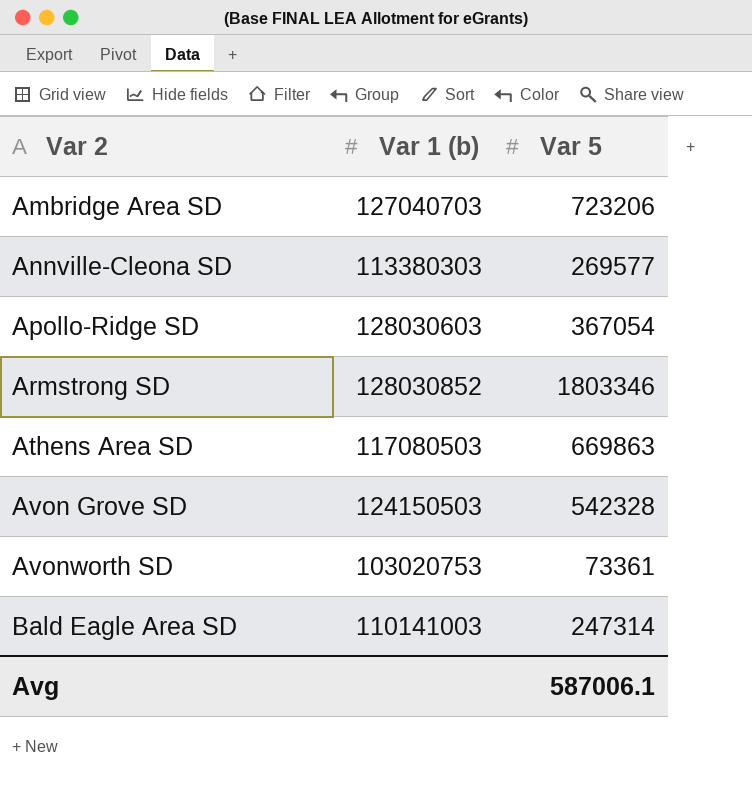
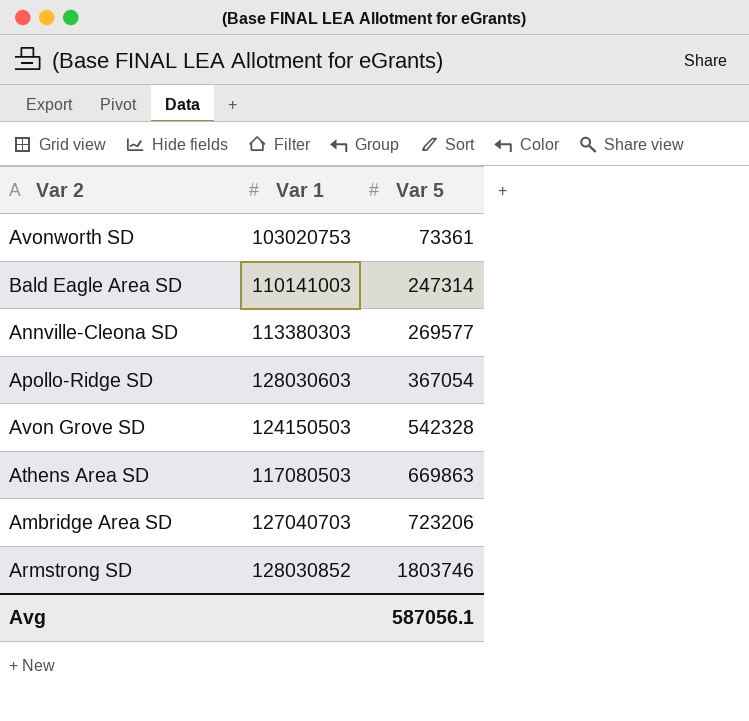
row order: Var 2 ascending -> Var 5 ascending
column name: Var 1 (b) -> Var 1
Armstrong SD | Var 5: 1803346 -> 1803746
Avg | Var 5: 587006.1 -> 587056.1

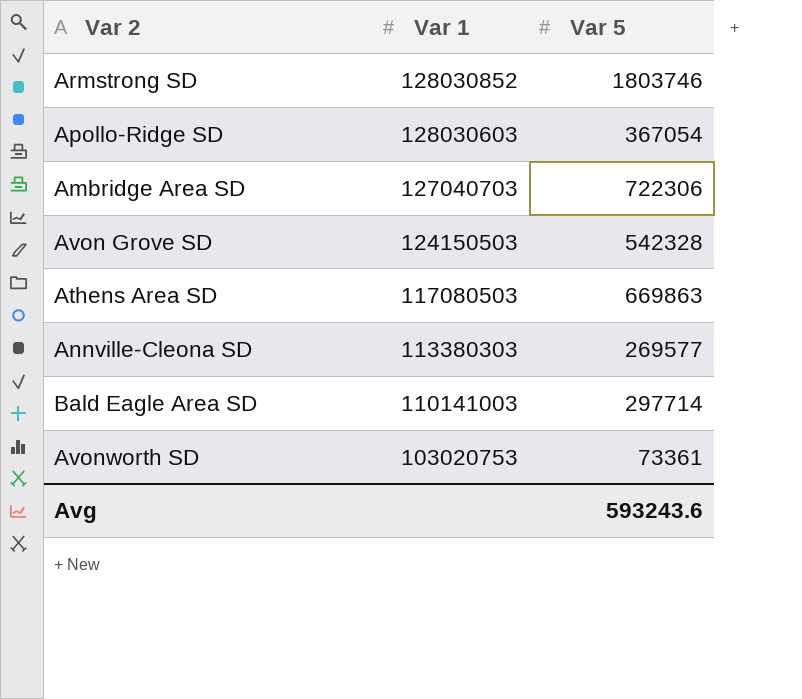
row order: Var 5 ascending -> Var 1 descending
Ambridge Area SD | Var 5: 723206 -> 722306
Bald Eagle Area SD | Var 5: 247314 -> 297714
Avg | Var 5: 587056.1 -> 593243.6

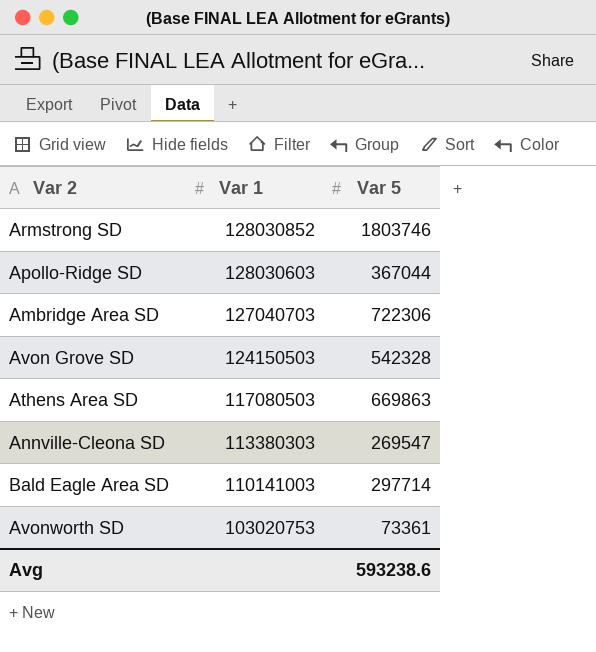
Apollo-Ridge SD | Var 5: 367054 -> 367044
Annville-Cleona SD | Var 5: 269577 -> 269547
Avg | Var 5: 593243.6 -> 593238.6

